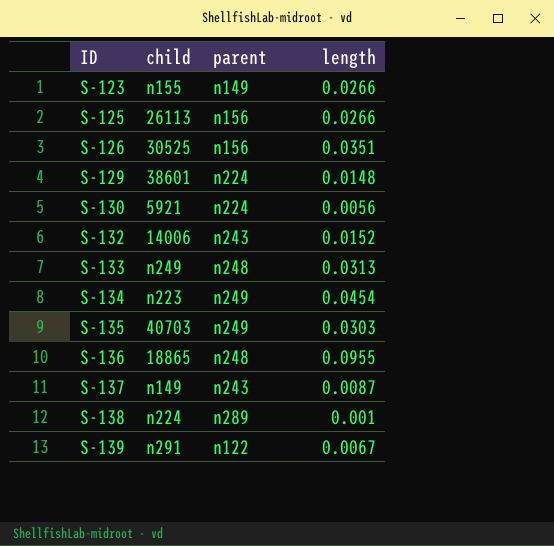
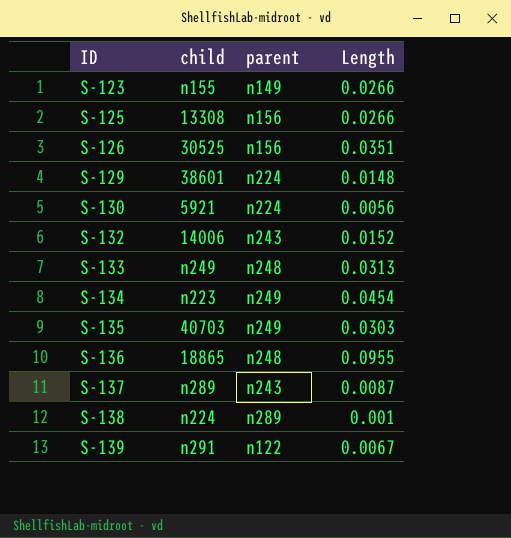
column name: length -> Length
S-125 | child: 26113 -> 13308
S-137 | child: n149 -> n289

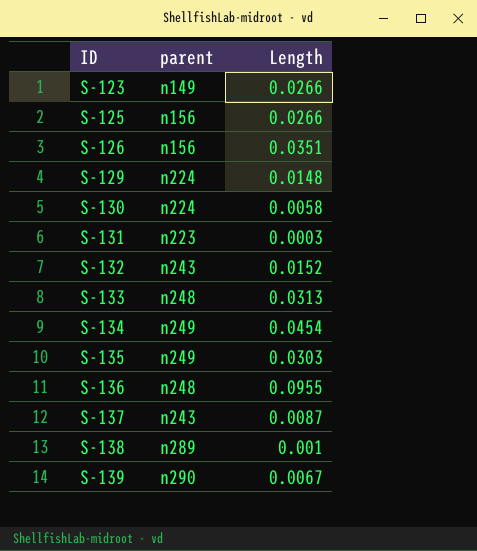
column child | position: 2 -> none
S-130 | Length: 0.0056 -> 0.0058
row S-131: none -> n223 | 0.0003
S-139 | parent: n122 -> n290

